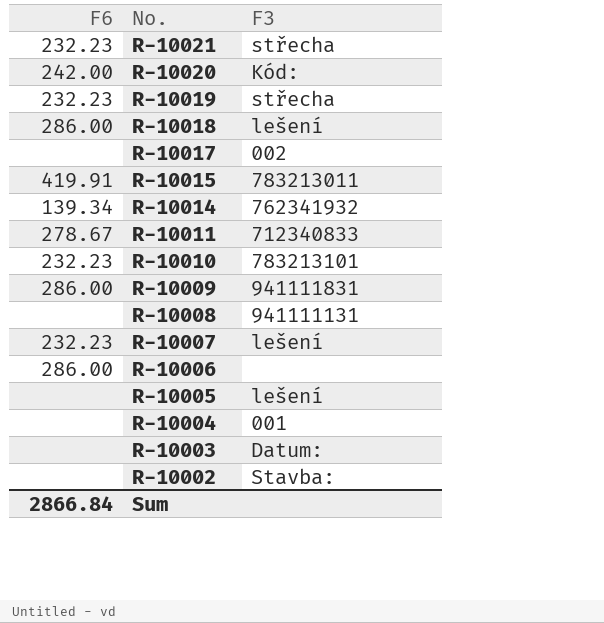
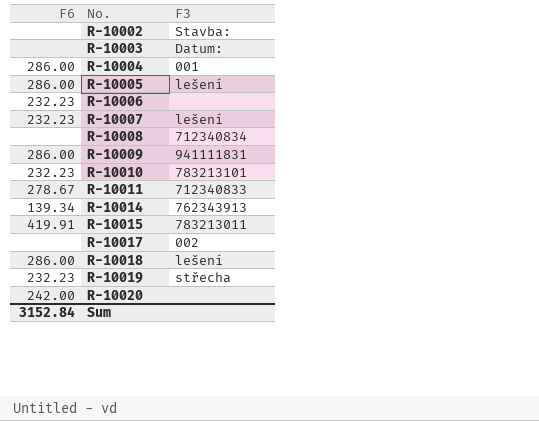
row order: No. descending -> No. ascending
row R-10021: 232.23 | střecha -> none
R-10004 | F6: none -> 286.00
R-10005 | F6: none -> 286.00
R-10006 | F6: 286.00 -> 232.23
R-10008 | F3: 941111131 -> 712340834
R-10014 | F3: 762341932 -> 762343913
R-10020 | F3: Kód: -> none
Sum | F6: 2866.84 -> 3152.84

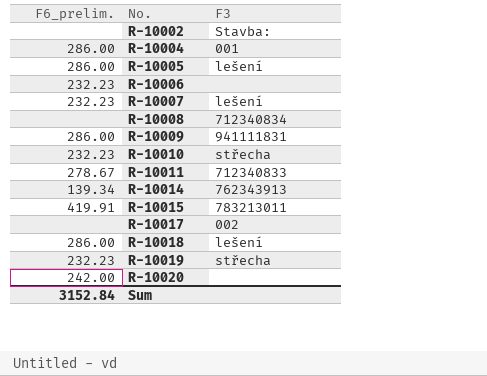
column name: F6 -> F6_prelim.
row R-10003: none | Datum: -> none
R-10010 | F3: 783213101 -> střecha

